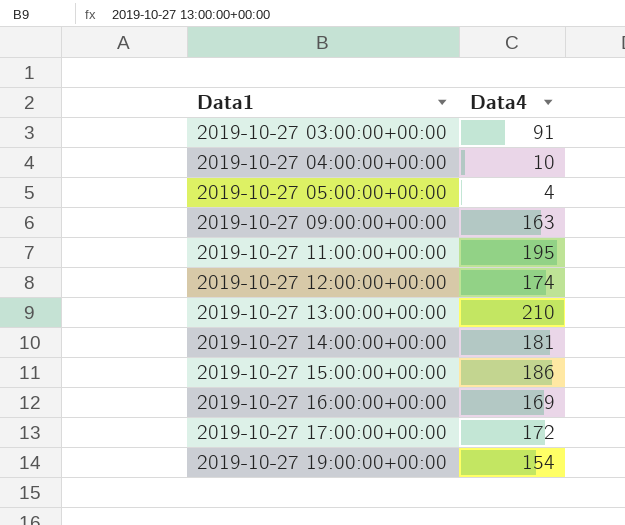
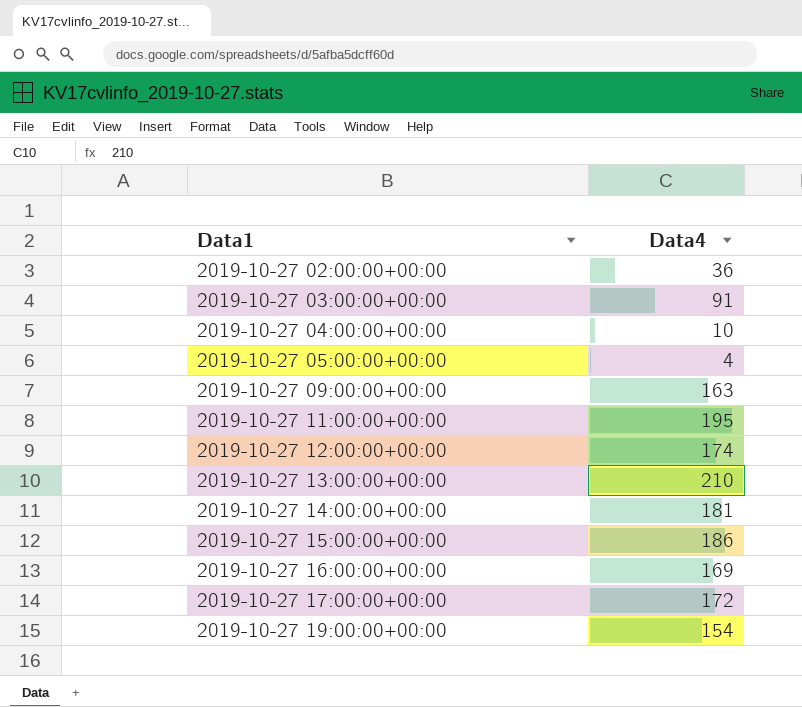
row 2019-10-27 02:00:00+00:00: none -> 36

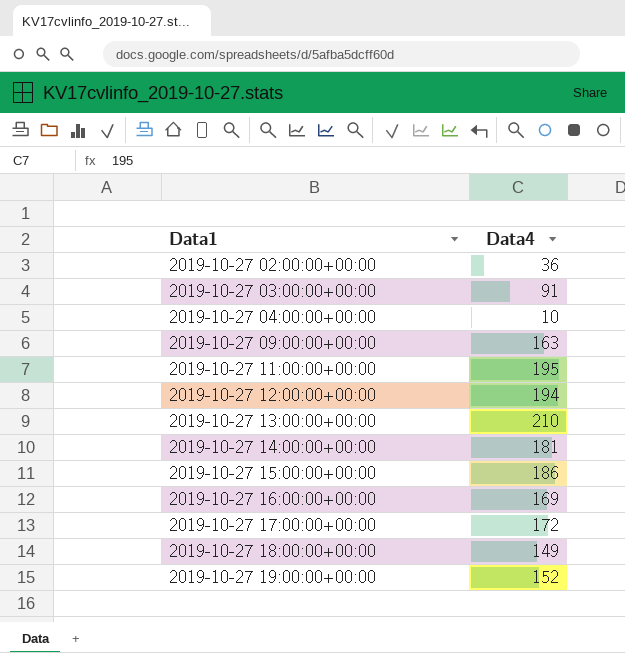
row 2019-10-27 05:00:00+00:00: 4 -> none
2019-10-27 12:00:00+00:00 | Data4: 174 -> 194
row 2019-10-27 18:00:00+00:00: none -> 149
2019-10-27 19:00:00+00:00 | Data4: 154 -> 152

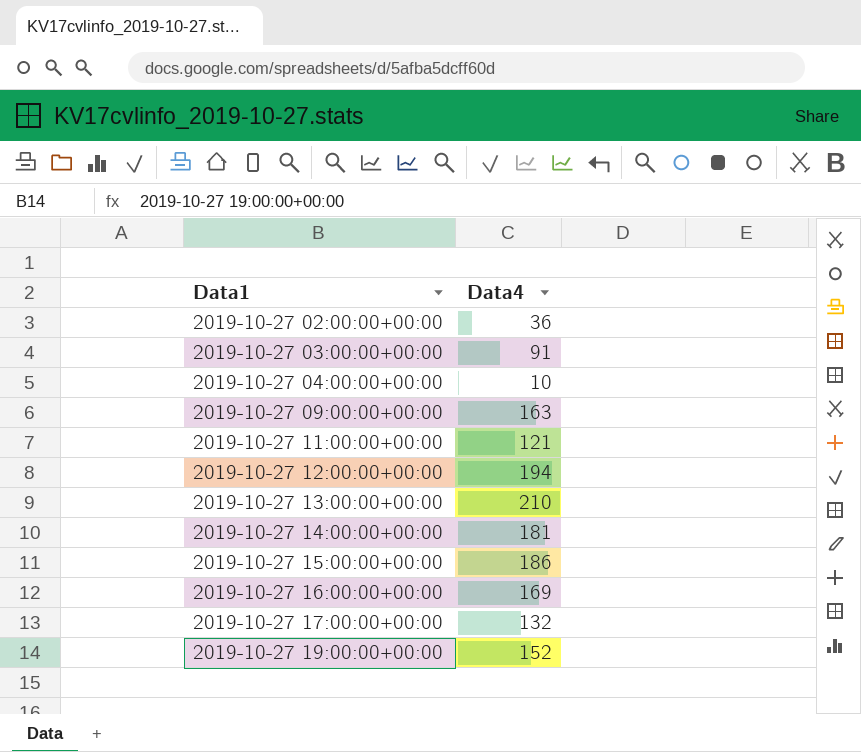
row 2019-10-27 18:00:00+00:00: 149 -> none
2019-10-27 11:00:00+00:00 | Data4: 195 -> 121
2019-10-27 17:00:00+00:00 | Data4: 172 -> 132

